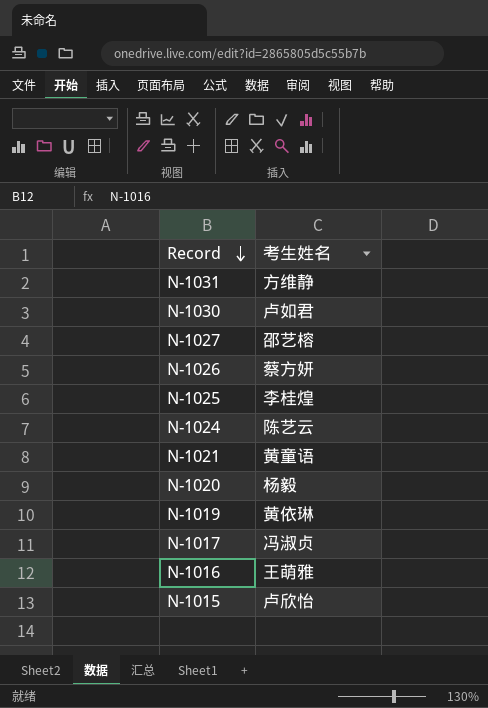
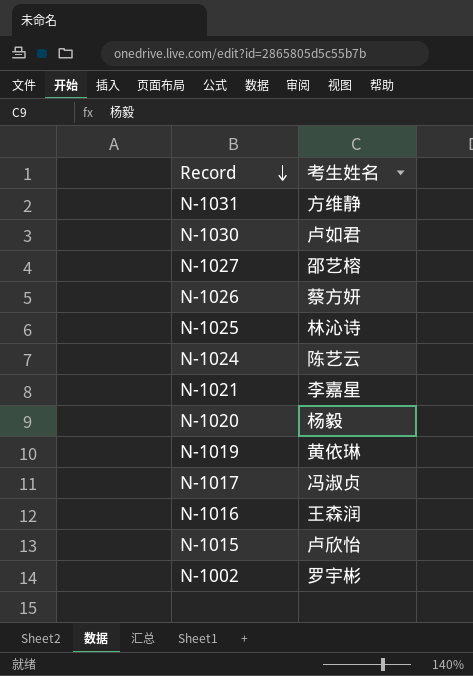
N-1025 | 考生姓名: 李桂煌 -> 林沁诗
N-1021 | 考生姓名: 黄童语 -> 李嘉星
N-1016 | 考生姓名: 王萌雅 -> 王森润
row N-1002: none -> 罗宇彬

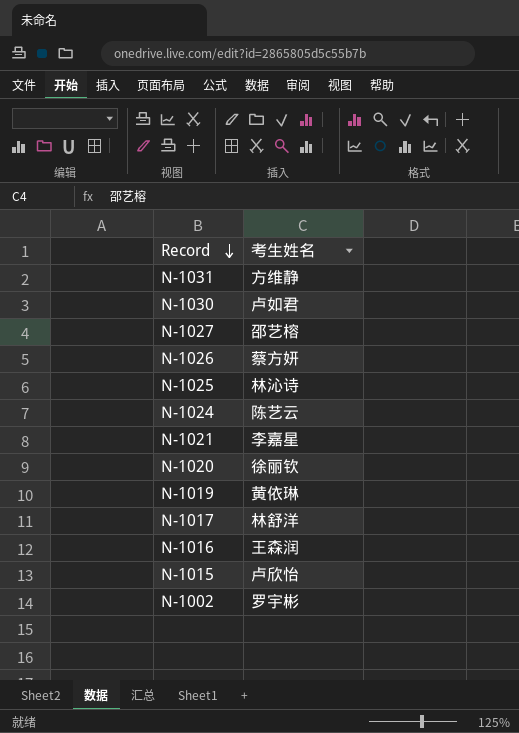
N-1020 | 考生姓名: 杨毅 -> 徐丽钦
N-1017 | 考生姓名: 冯淑贞 -> 林舒洋

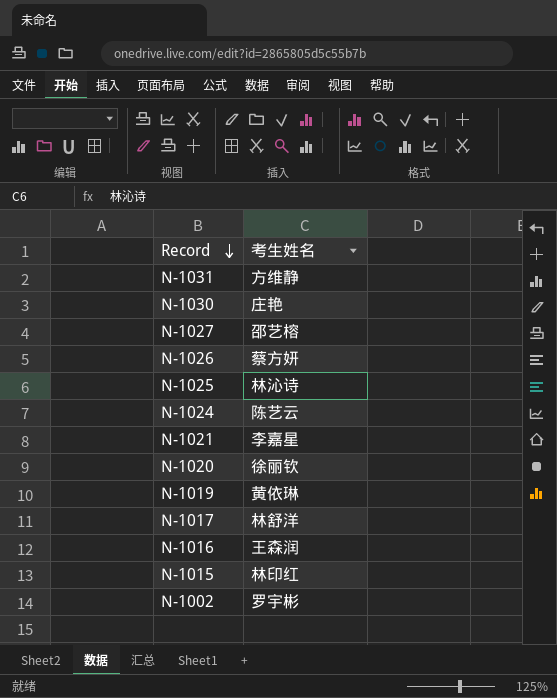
N-1030 | 考生姓名: 卢如君 -> 庄艳
N-1015 | 考生姓名: 卢欣怡 -> 林印红

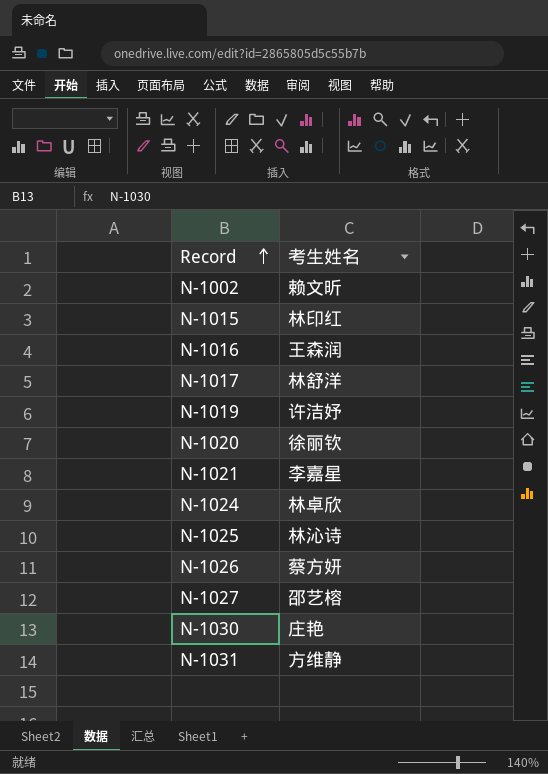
row order: Record descending -> Record ascending
N-1002 | 考生姓名: 罗宇彬 -> 赖文昕
N-1019 | 考生姓名: 黄依琳 -> 许洁妤
N-1024 | 考生姓名: 陈艺云 -> 林卓欣

